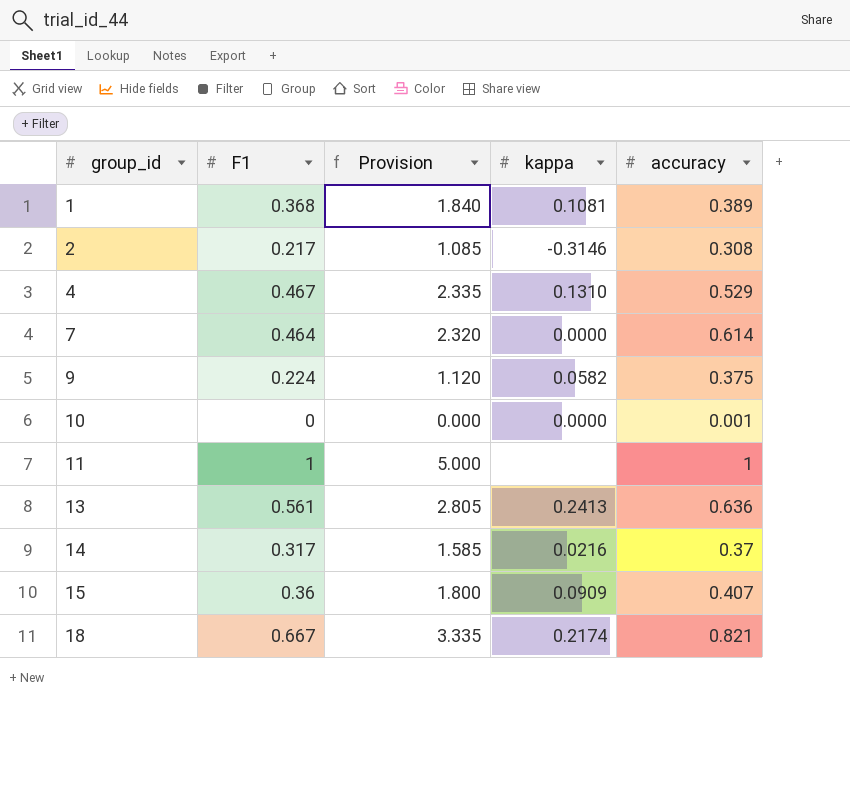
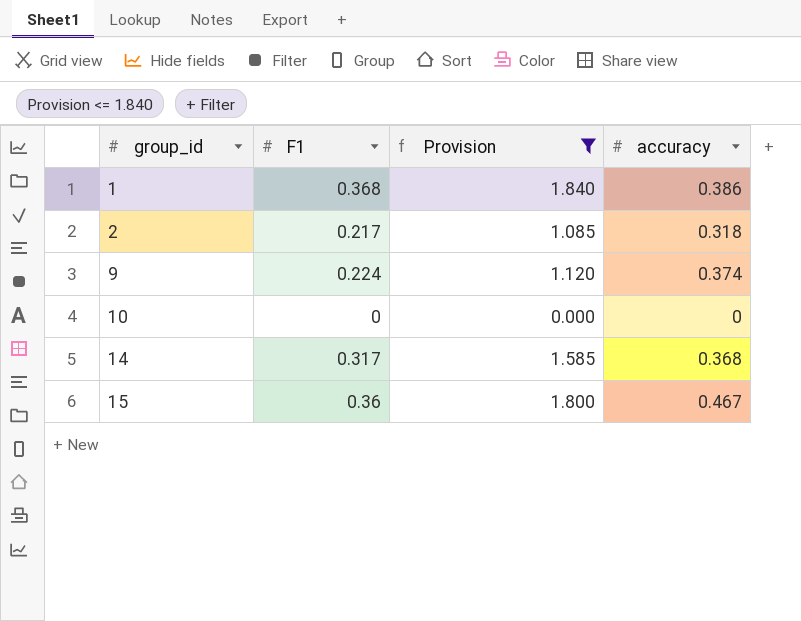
filter: none -> Provision <= 1.840
column kappa | position: 4 -> none
1 | accuracy: 0.389 -> 0.386
2 | accuracy: 0.308 -> 0.318
9 | accuracy: 0.375 -> 0.374
10 | accuracy: 0.001 -> 0
14 | accuracy: 0.37 -> 0.368
15 | accuracy: 0.407 -> 0.467

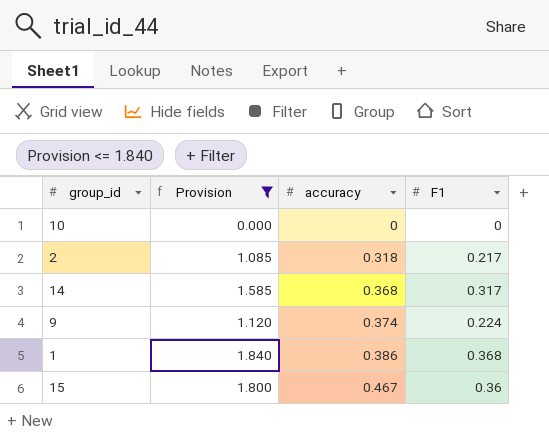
row order: group_id ascending -> accuracy ascending
column F1 | position: 2 -> 4

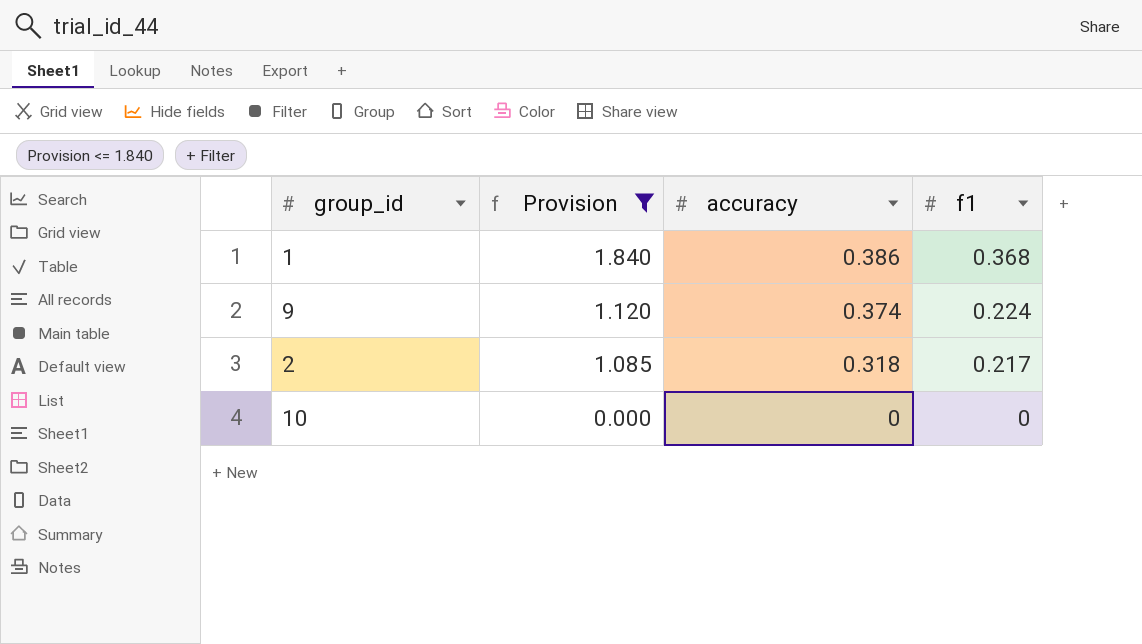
row order: accuracy ascending -> Provision descending
column name: F1 -> f1
row 14: 1.585 | 0.368 | 0.317 -> none
row 15: 1.800 | 0.467 | 0.36 -> none

